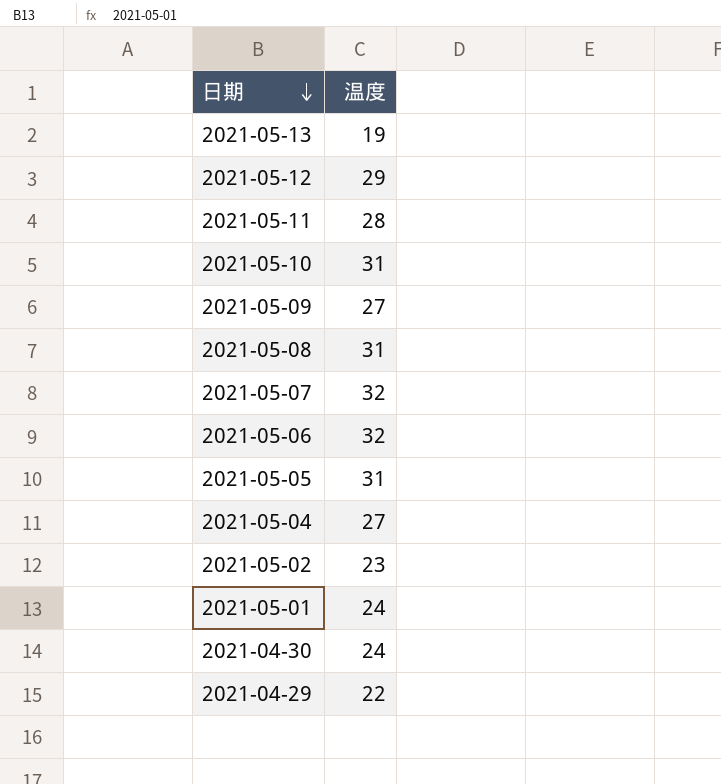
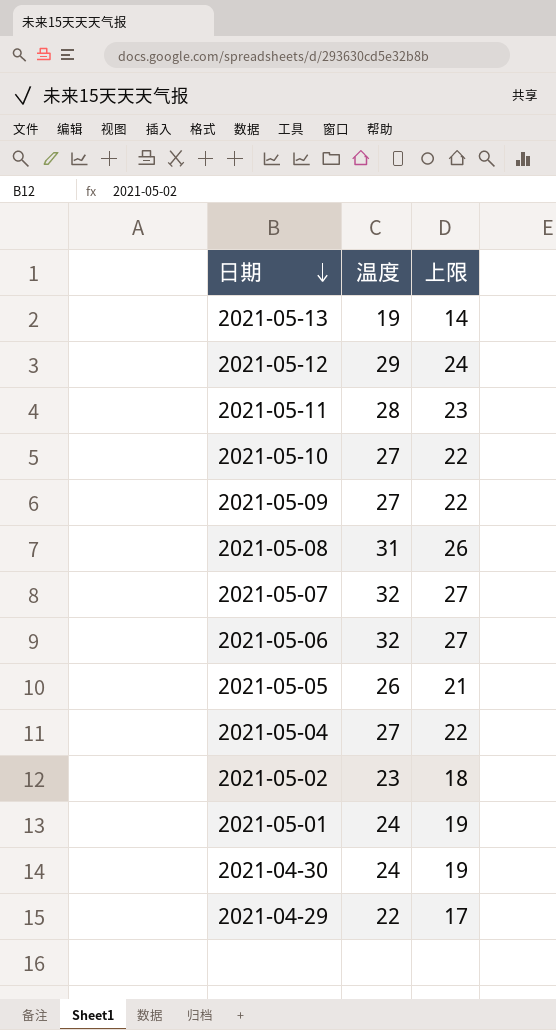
column 上限 | formula: none -> [温度] - 5
2021-05-10 | 温度: 31 -> 27
2021-05-05 | 温度: 31 -> 26

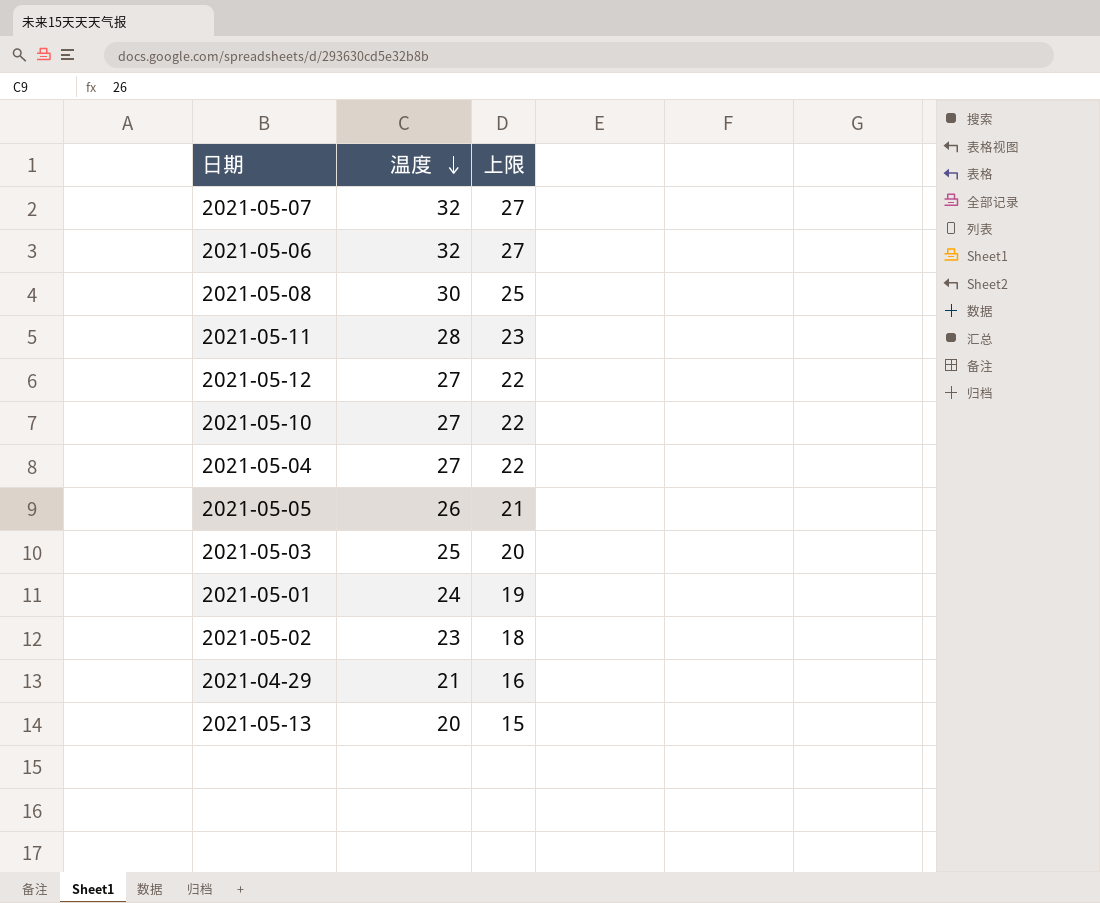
row order: 日期 descending -> 温度 descending
row 2021-05-09: 27 | 22 -> none
row 2021-04-30: 24 | 19 -> none
2021-05-08 | 温度: 31 -> 30
2021-05-08 | 上限: 26 -> 25
2021-05-12 | 温度: 29 -> 27
2021-05-12 | 上限: 24 -> 22
row 2021-05-03: none -> 25 | 20
2021-04-29 | 温度: 22 -> 21
2021-04-29 | 上限: 17 -> 16
2021-05-13 | 温度: 19 -> 20
2021-05-13 | 上限: 14 -> 15

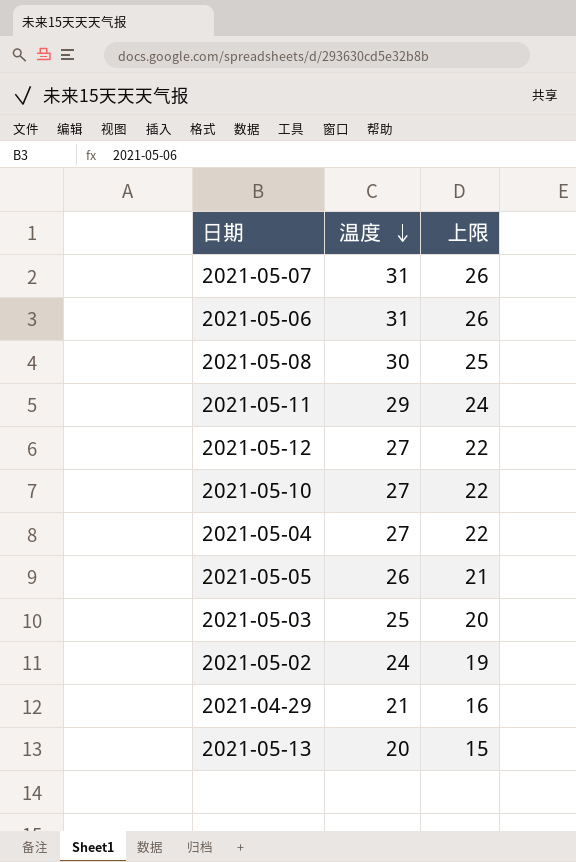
row 2021-05-01: 24 | 19 -> none
2021-05-07 | 温度: 32 -> 31
2021-05-07 | 上限: 27 -> 26
2021-05-06 | 温度: 32 -> 31
2021-05-06 | 上限: 27 -> 26
2021-05-11 | 温度: 28 -> 29
2021-05-11 | 上限: 23 -> 24
2021-05-02 | 温度: 23 -> 24
2021-05-02 | 上限: 18 -> 19

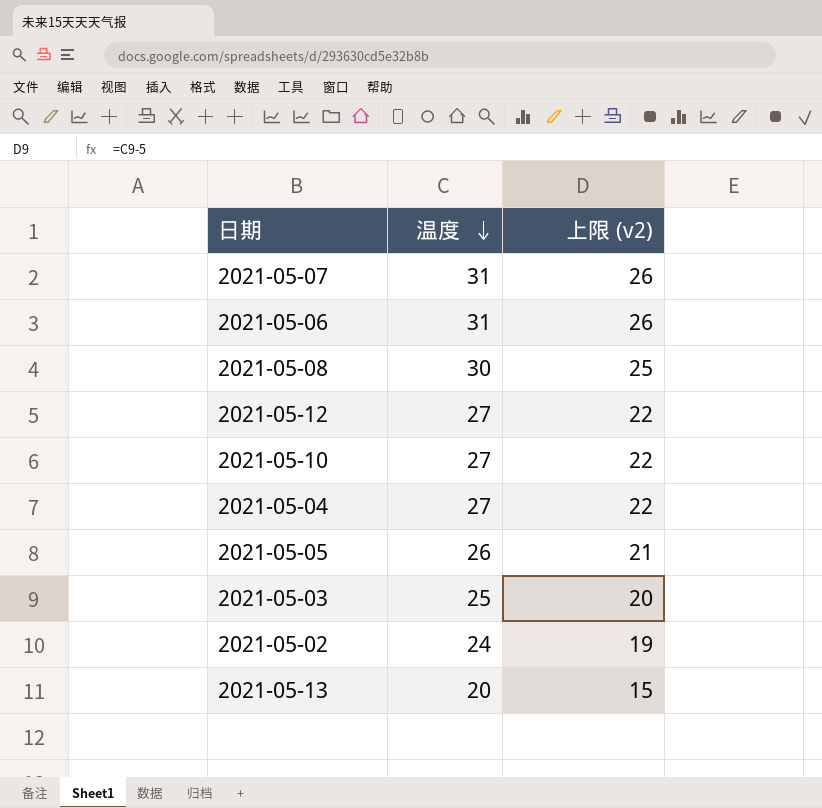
column name: 上限 -> 上限 (v2)
row 2021-05-11: 29 | 24 -> none
row 2021-04-29: 21 | 16 -> none

